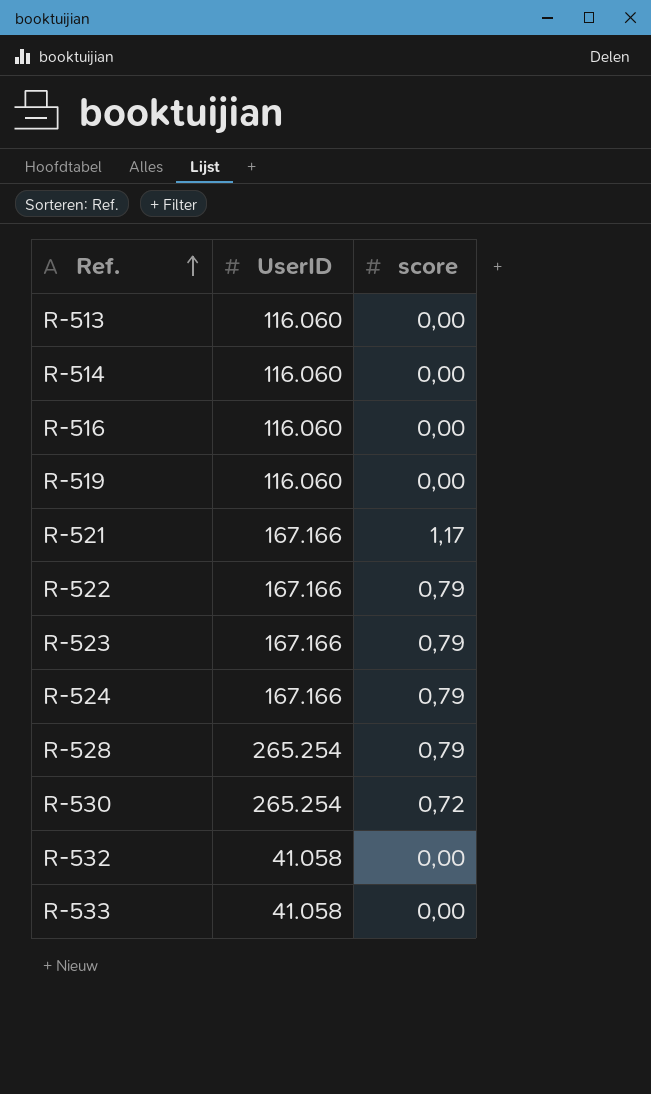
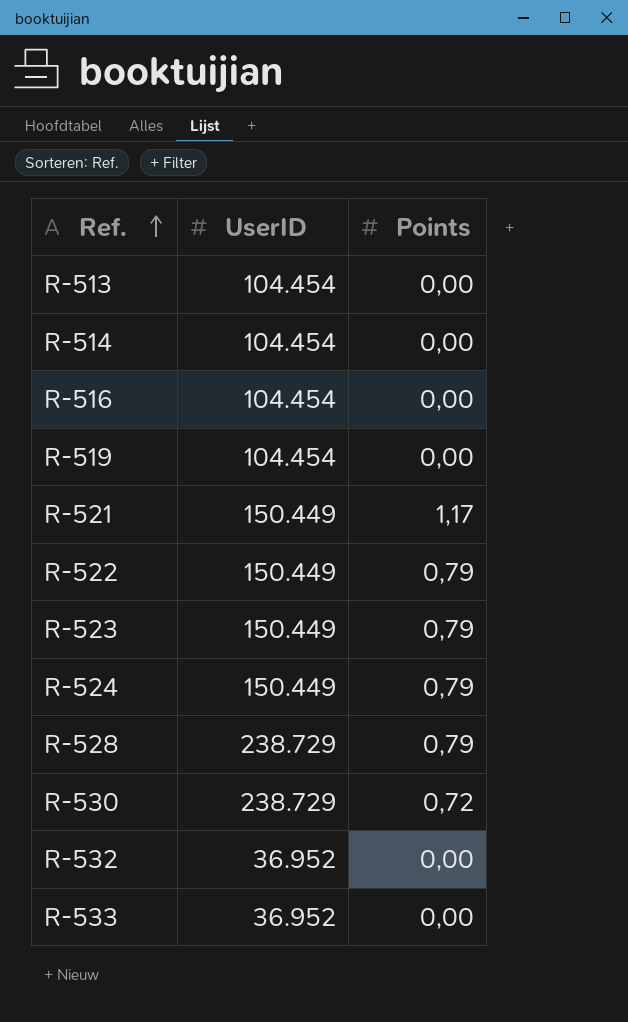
column name: score -> Points
R-513 | UserID: 116.060 -> 104.454
R-514 | UserID: 116.060 -> 104.454
R-516 | UserID: 116.060 -> 104.454
R-519 | UserID: 116.060 -> 104.454
R-521 | UserID: 167.166 -> 150.449
R-522 | UserID: 167.166 -> 150.449
R-523 | UserID: 167.166 -> 150.449
R-524 | UserID: 167.166 -> 150.449
R-528 | UserID: 265.254 -> 238.729
R-530 | UserID: 265.254 -> 238.729
R-532 | UserID: 41.058 -> 36.952
R-533 | UserID: 41.058 -> 36.952

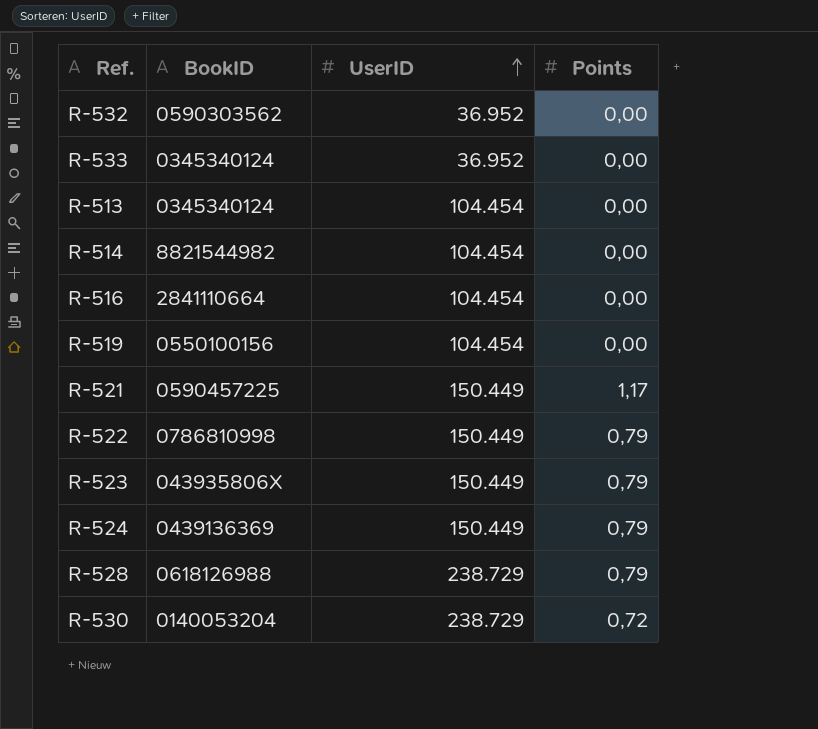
row order: Ref. ascending -> UserID ascending
column BookID | position: none -> 2

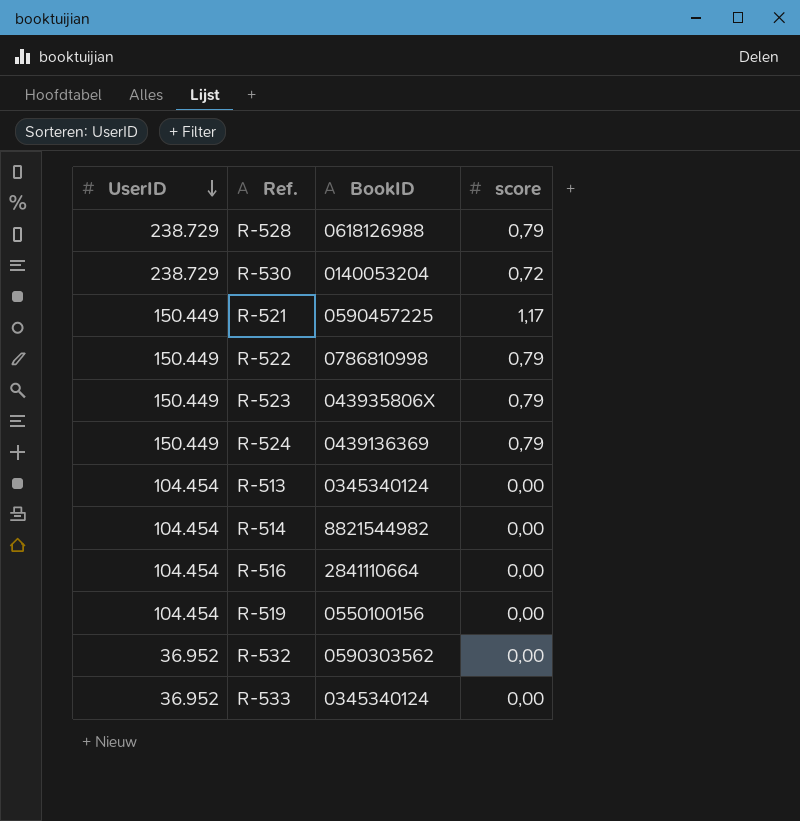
row order: UserID ascending -> UserID descending
column UserID | position: 3 -> 1
column name: Points -> score

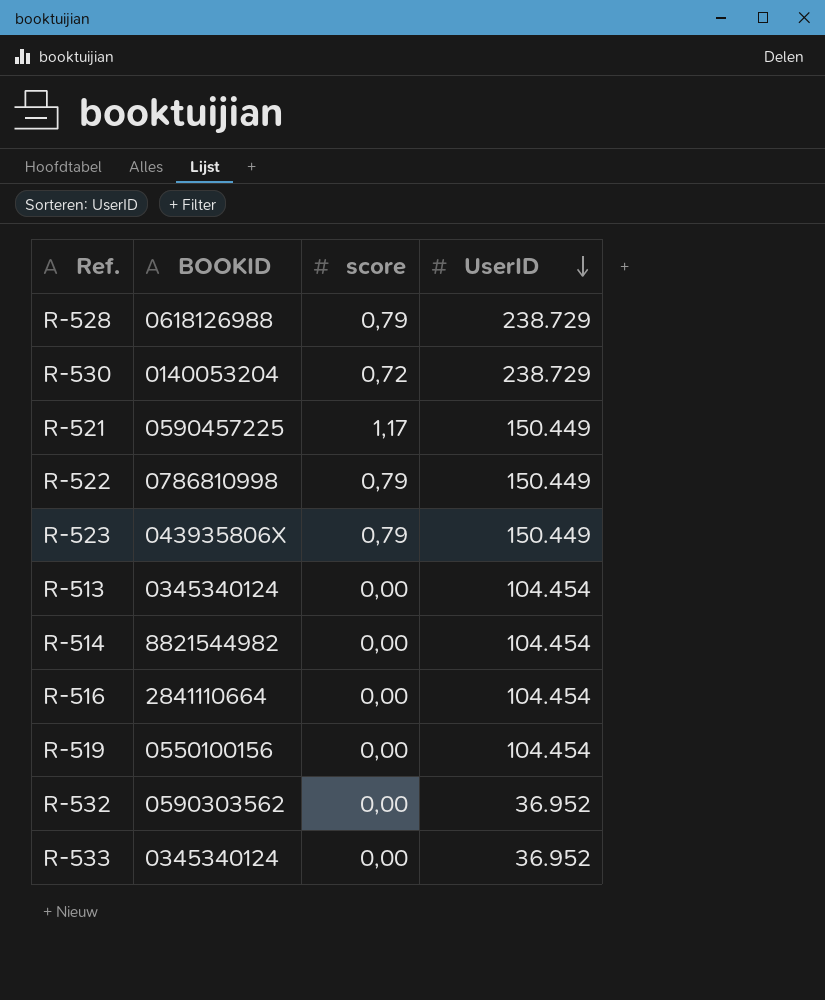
column name: BookID -> BOOKID
column UserID | position: 1 -> 4
row R-524: 150.449 | 0439136369 | 0,79 -> none

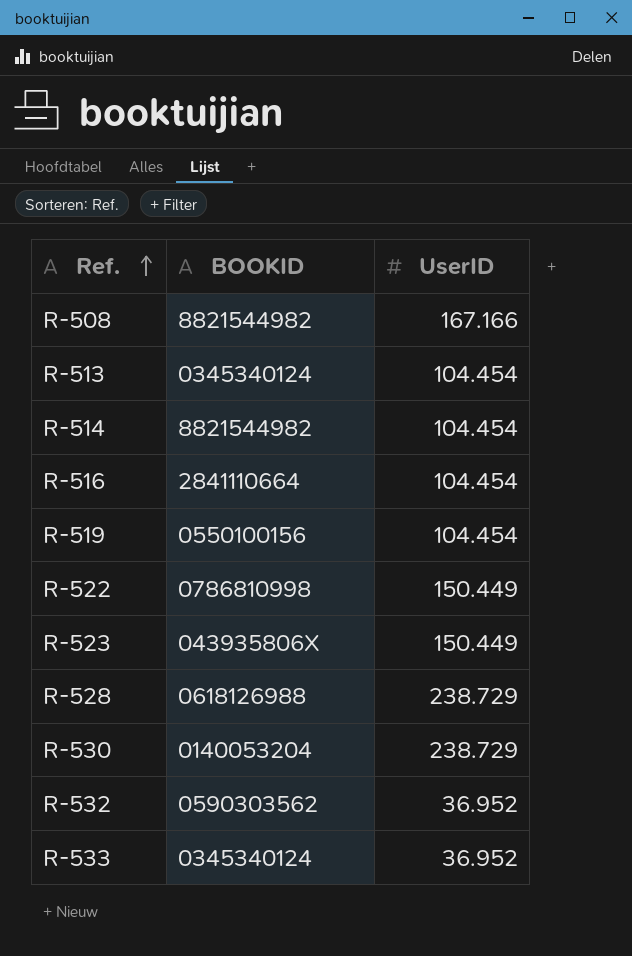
row order: UserID descending -> Ref. ascending
column score | position: 3 -> none
row R-521: 0590457225 | 1,17 | 150.449 -> none
row R-508: none -> 8821544982 | 167.166

